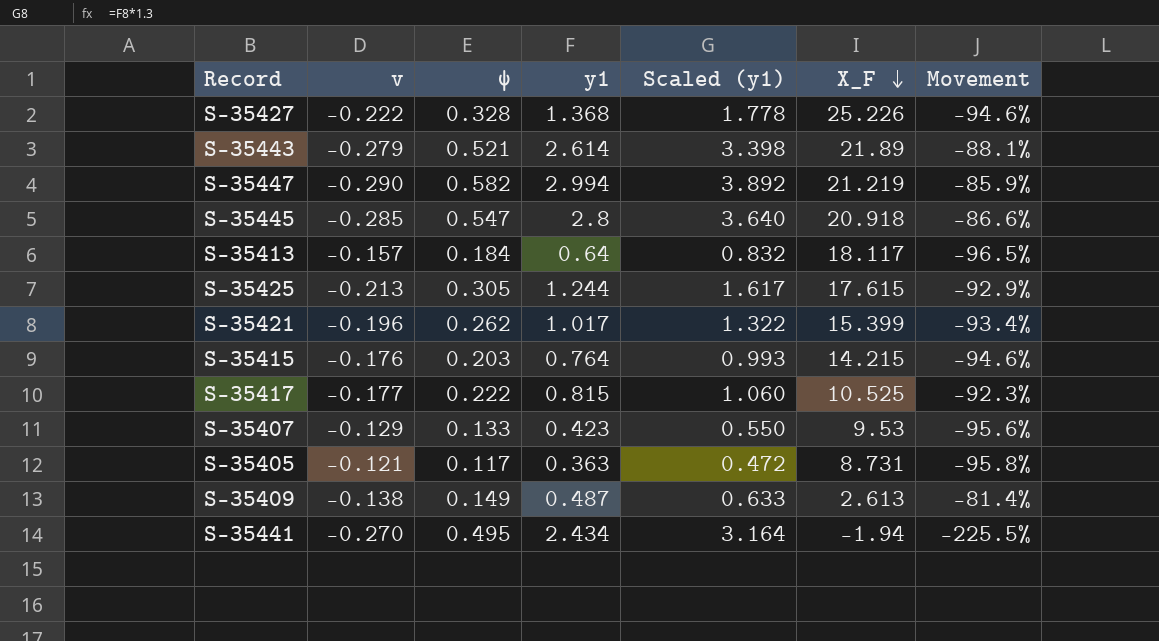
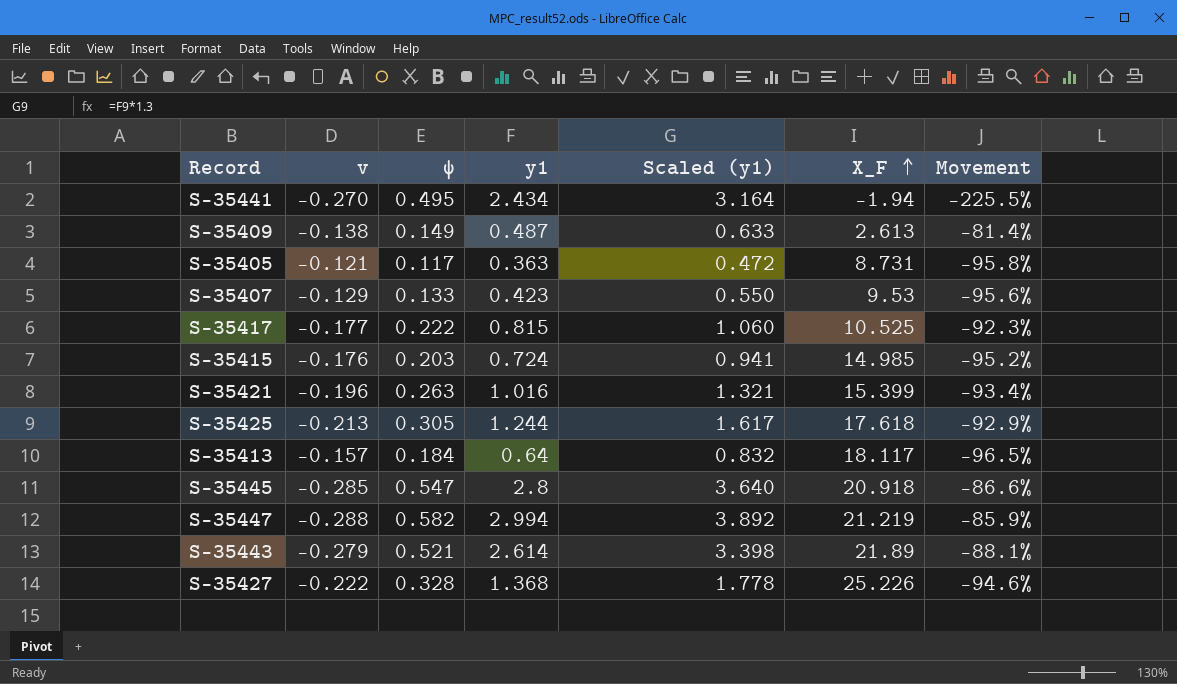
row order: X_F descending -> X_F ascending
S-35415 | y1: 0.764 -> 0.724
S-35415 | Scaled (y1): 0.993 -> 0.941
S-35415 | X_F: 14.215 -> 14.985
S-35415 | Movement: -94.6% -> -95.2%
S-35421 | ψ: 0.262 -> 0.263
S-35421 | y1: 1.017 -> 1.016
S-35421 | Scaled (y1): 1.322 -> 1.321
S-35425 | X_F: 17.615 -> 17.618
S-35447 | v: -0.290 -> -0.288

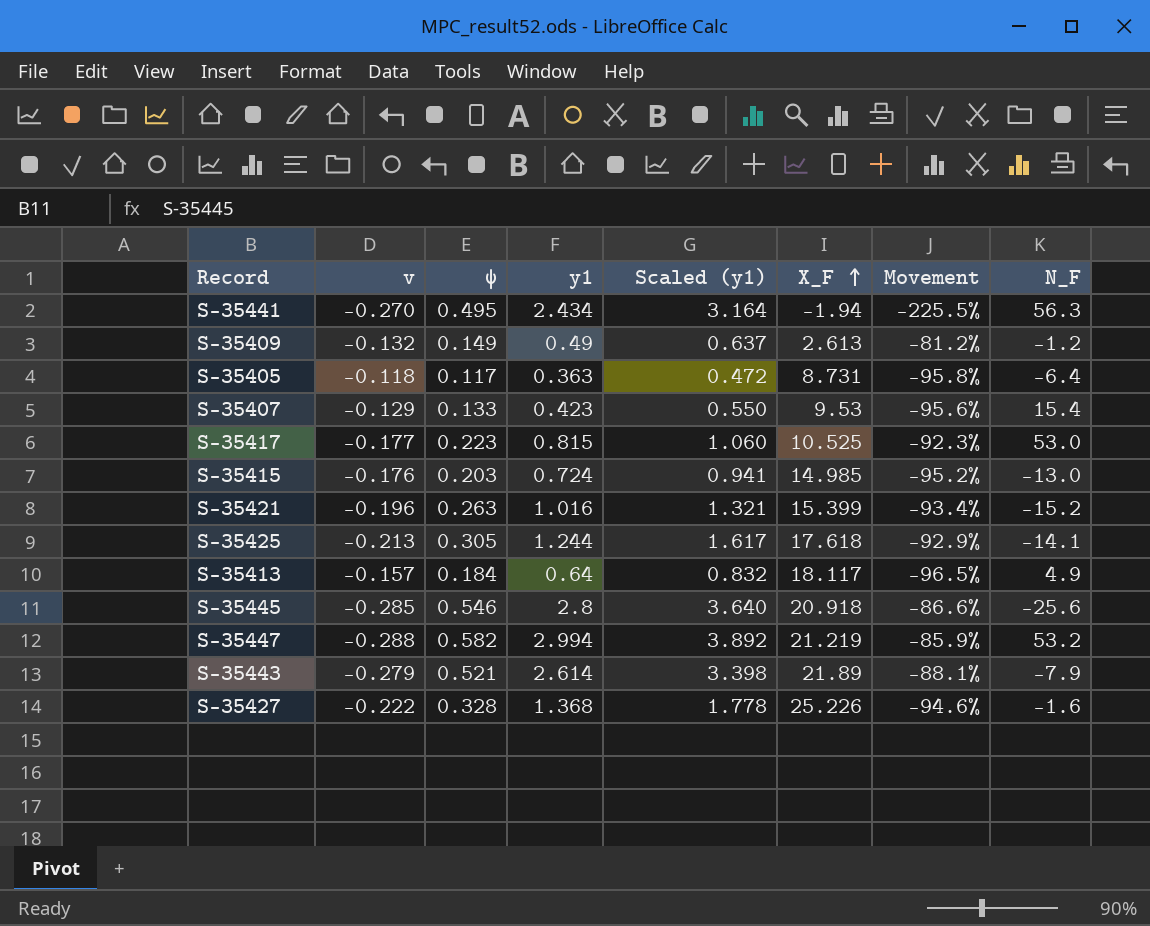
column N_F | position: none -> 8
S-35409 | v: -0.138 -> -0.132
S-35409 | y1: 0.487 -> 0.49
S-35409 | Scaled (y1): 0.633 -> 0.637
S-35409 | Movement: -81.4% -> -81.2%
S-35405 | v: -0.121 -> -0.118
S-35417 | ψ: 0.222 -> 0.223
S-35445 | ψ: 0.547 -> 0.546

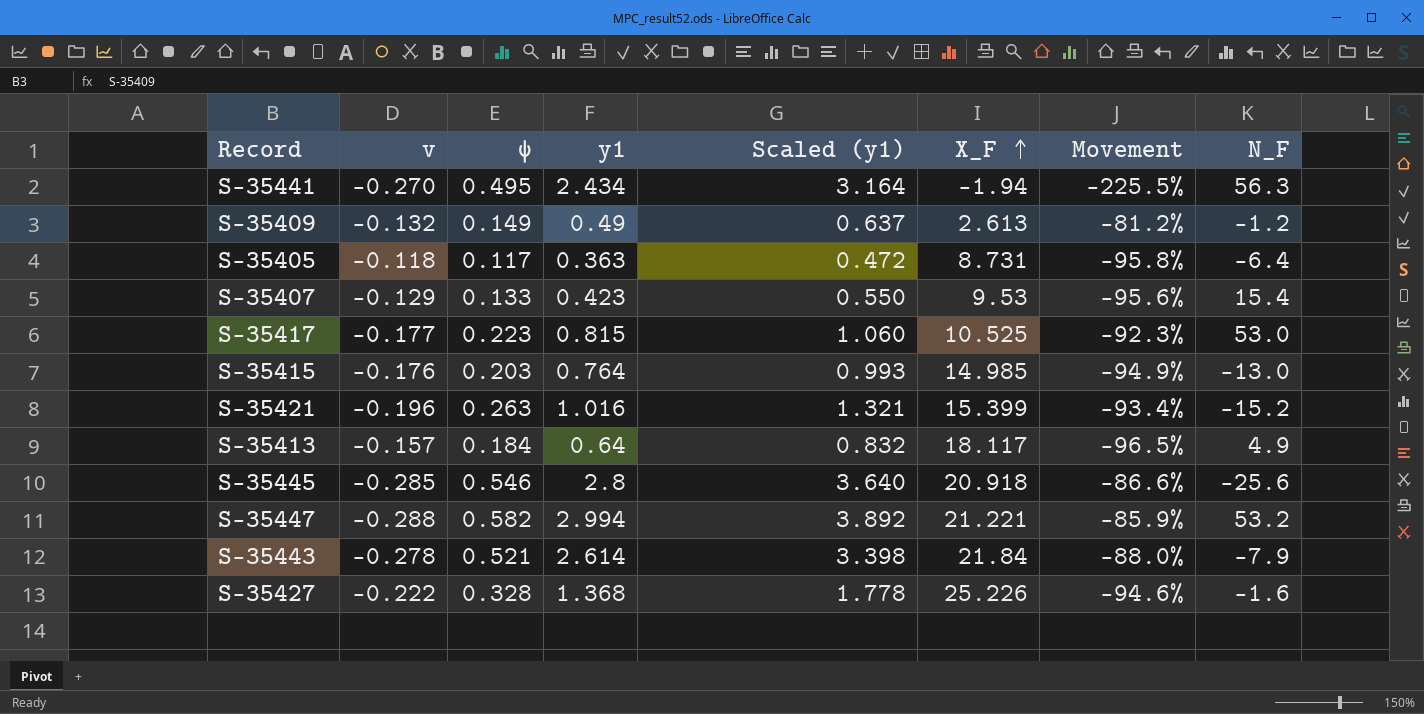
row S-35425: -0.213 | 0.305 | 1.244 | 1.617 | 17.618 | -92.9% | -14.1 -> none
S-35415 | y1: 0.724 -> 0.764
S-35415 | Scaled (y1): 0.941 -> 0.993
S-35415 | Movement: -95.2% -> -94.9%
S-35447 | X_F: 21.219 -> 21.221
S-35443 | v: -0.279 -> -0.278
S-35443 | X_F: 21.89 -> 21.84
S-35443 | Movement: -88.1% -> -88.0%

